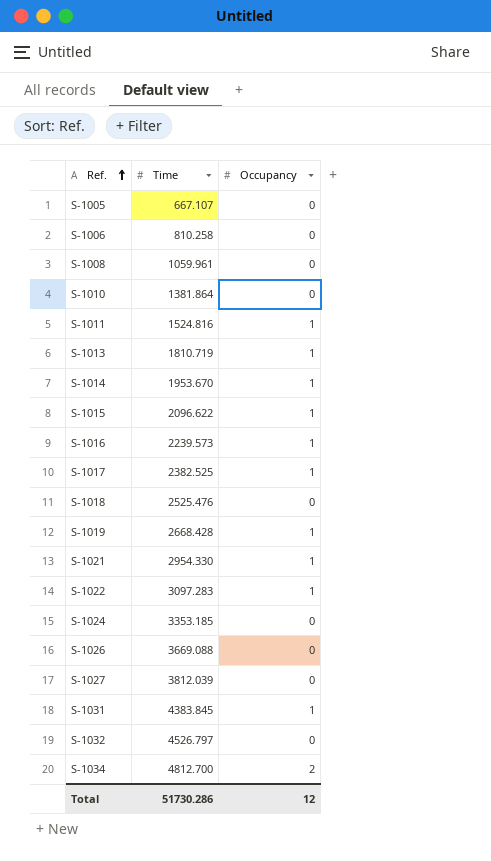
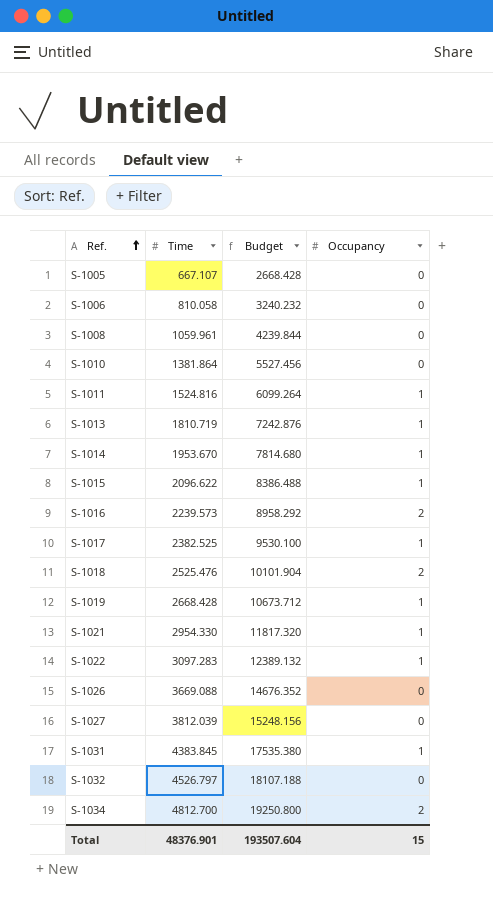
column Budget | formula: none -> [Time] * 4
row S-1024: 3353.185 | 0 -> none
S-1006 | Time: 810.258 -> 810.058
S-1016 | Occupancy: 1 -> 2
S-1018 | Occupancy: 0 -> 2
Total | Time: 51730.286 -> 48376.901
Total | Occupancy: 12 -> 15

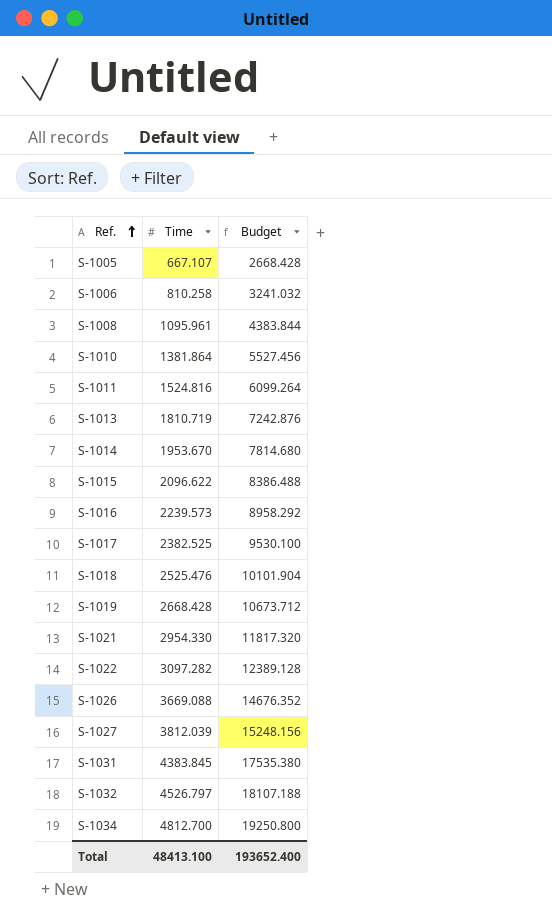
column Occupancy | position: 4 -> none
S-1006 | Time: 810.058 -> 810.258
S-1006 | Budget: 3240.232 -> 3241.032
S-1008 | Time: 1059.961 -> 1095.961
S-1008 | Budget: 4239.844 -> 4383.844
S-1022 | Time: 3097.283 -> 3097.282
S-1022 | Budget: 12389.132 -> 12389.128
Total | Time: 48376.901 -> 48413.100
Total | Budget: 193507.604 -> 193652.400

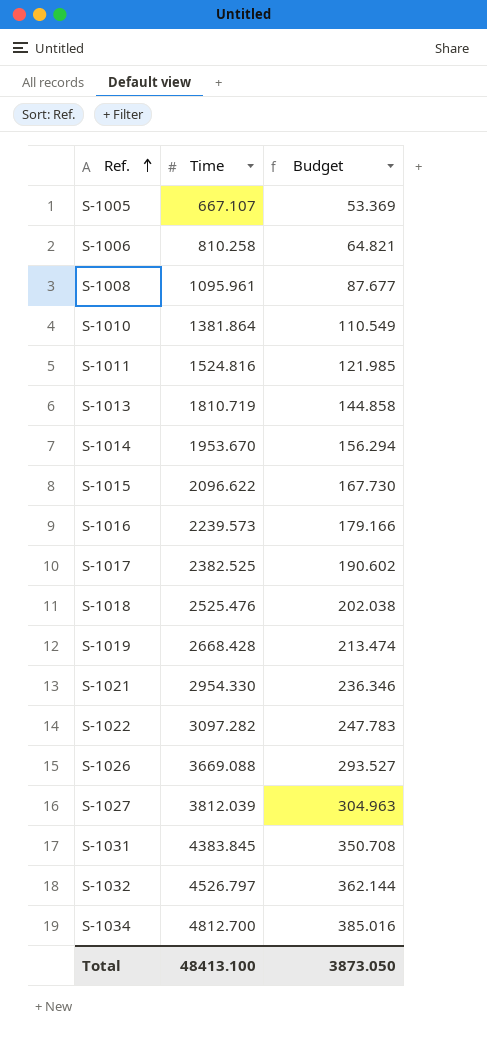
column Budget | formula: [Time] * 4 -> [Time] * 0.08
Total | Budget: 193652.400 -> 3873.050

